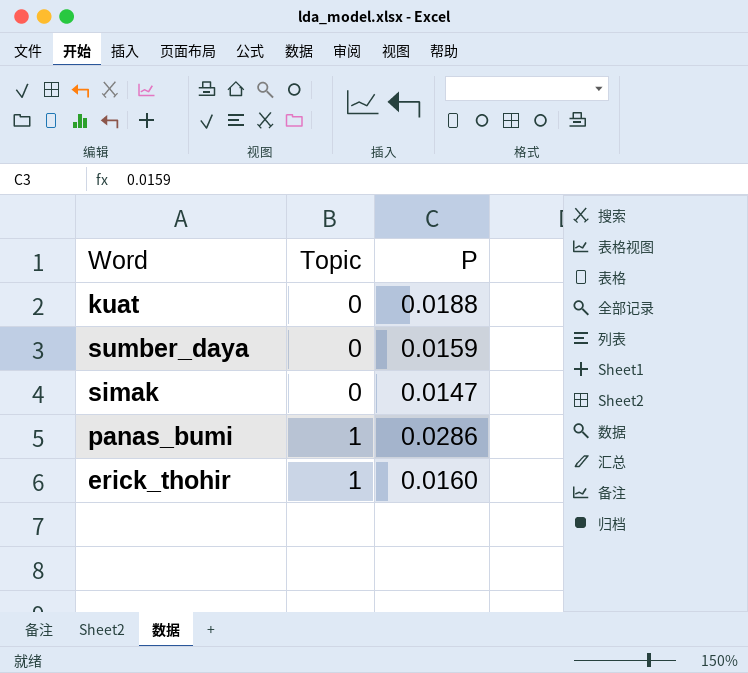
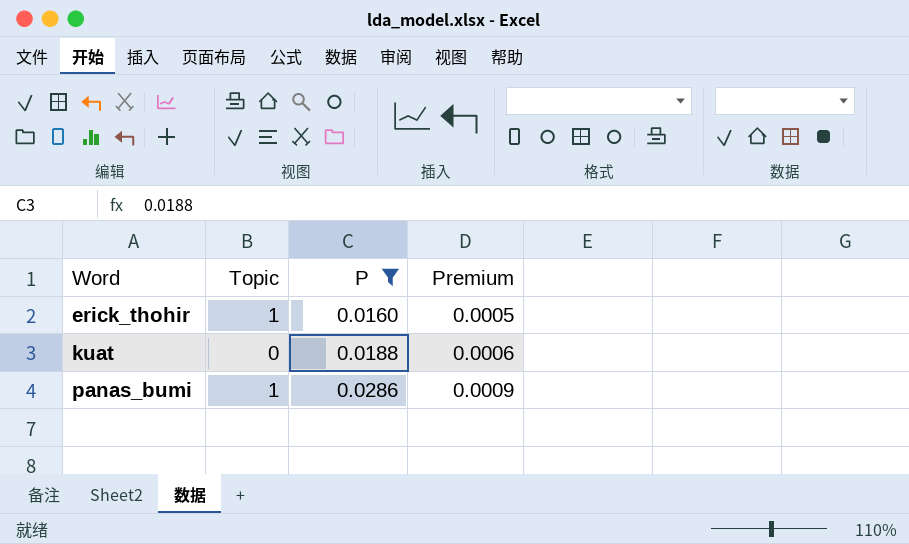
filter: none -> P >= 0.0160
row order: Topic ascending -> Word ascending
column Premium | formula: none -> [P] * 0.03

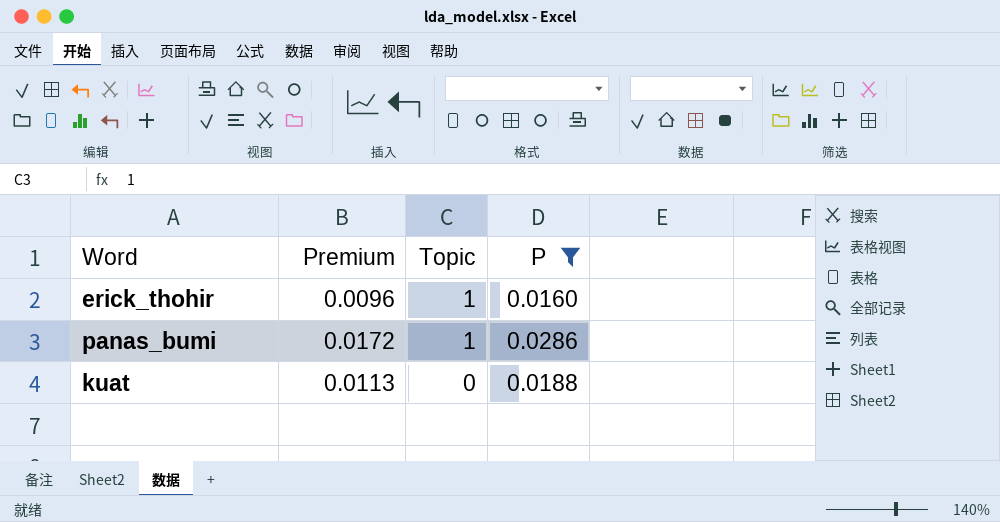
row order: Word ascending -> Topic descending
column Premium | formula: [P] * 0.03 -> [P] * 0.6
column Premium | position: 4 -> 2

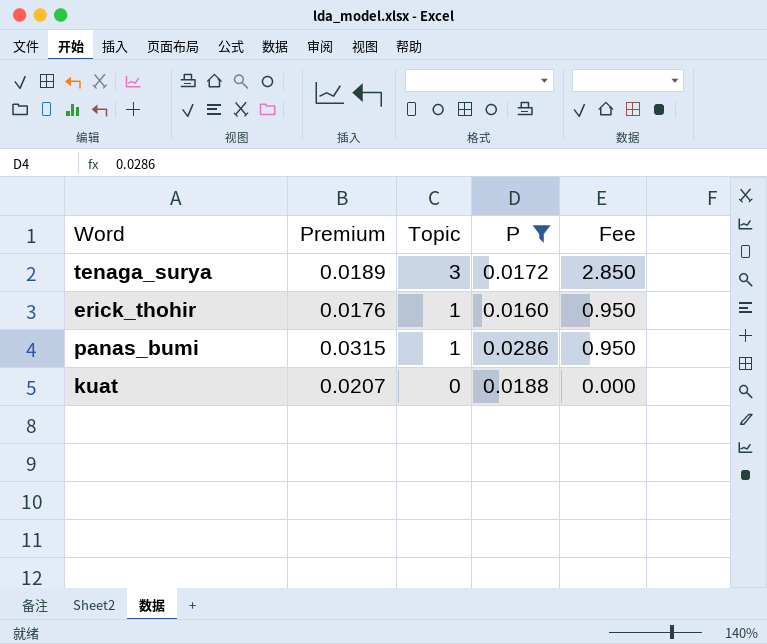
column Premium | formula: [P] * 0.6 -> [P] * 1.1
column Fee | formula: none -> [Topic] * 0.95
row tenaga_surya: none -> 0.0189 | 3 | 0.0172 | 2.850

